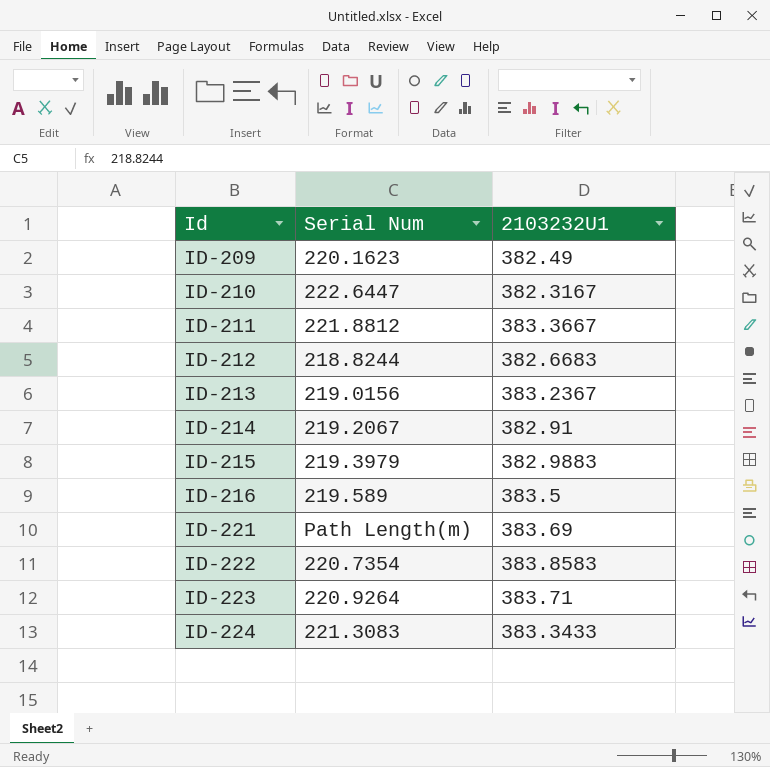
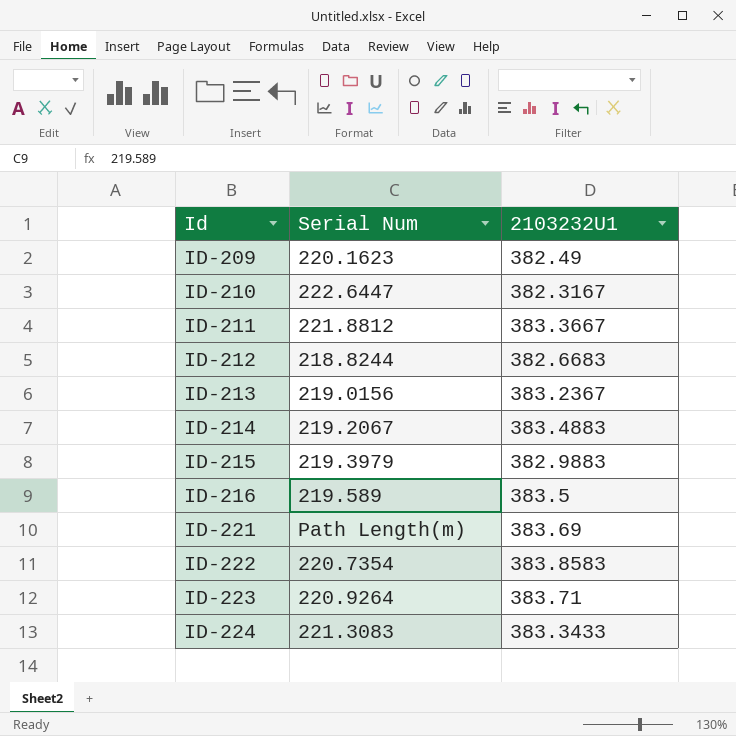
ID-214 | 2103232U1: 382.91 -> 383.4883

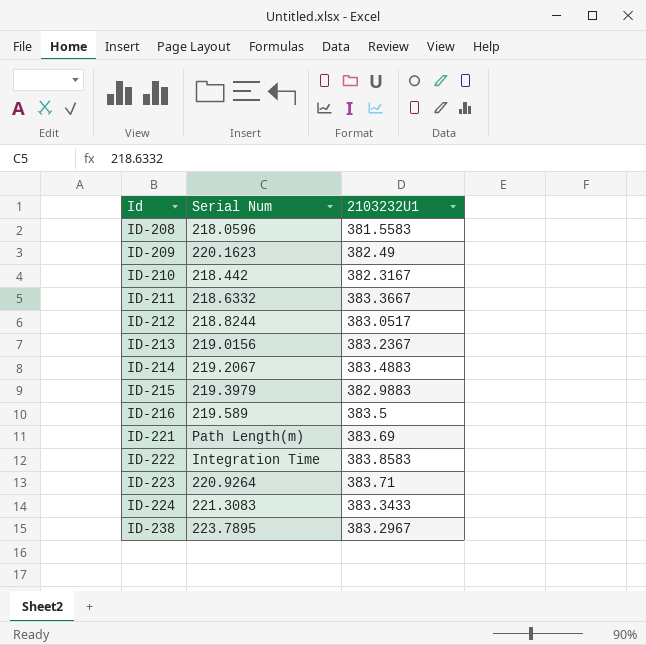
row ID-208: none -> 218.0596 | 381.5583
ID-210 | Serial Num: 222.6447 -> 218.442
ID-211 | Serial Num: 221.8812 -> 218.6332
ID-212 | 2103232U1: 382.6683 -> 383.0517
ID-222 | Serial Num: 220.7354 -> Integration Time
row ID-238: none -> 223.7895 | 383.2967

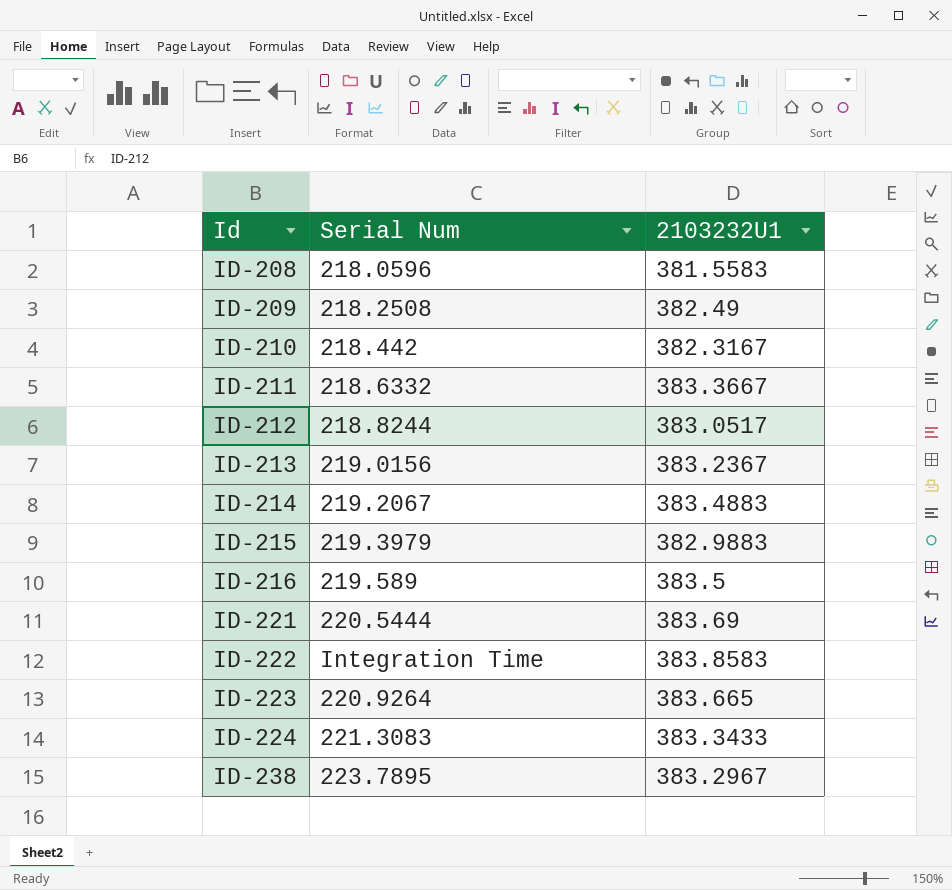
ID-209 | Serial Num: 220.1623 -> 218.2508
ID-221 | Serial Num: Path Length(m) -> 220.5444
ID-223 | 2103232U1: 383.71 -> 383.665

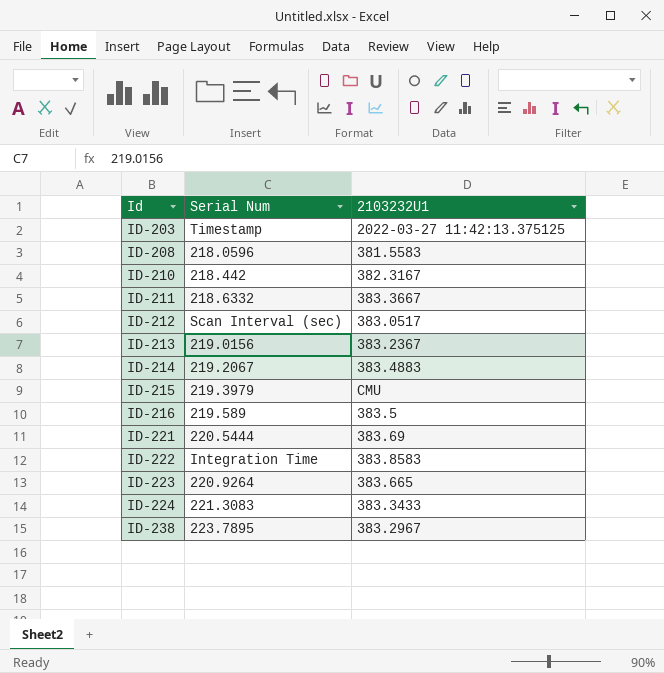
row ID-209: 218.2508 | 382.49 -> none
row ID-203: none -> Timestamp | 2022-03-27 11:42:13.375125
ID-212 | Serial Num: 218.8244 -> Scan Interval (sec)
ID-215 | 2103232U1: 382.9883 -> CMU

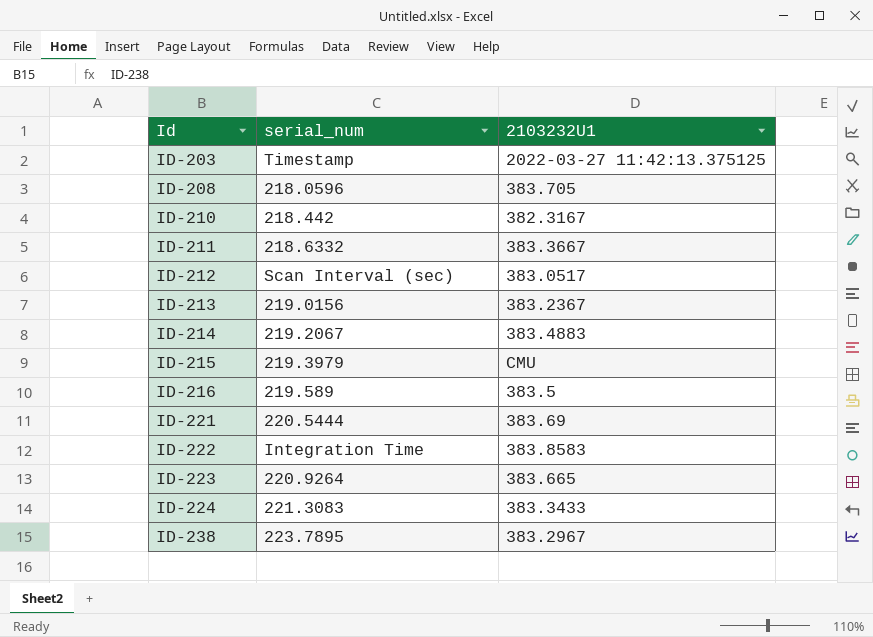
column name: Serial Num -> serial_num
ID-208 | 2103232U1: 381.5583 -> 383.705

